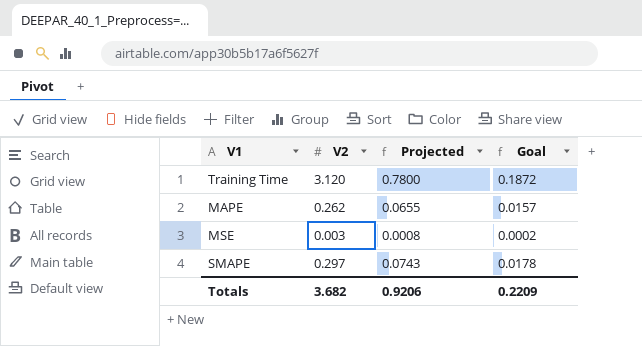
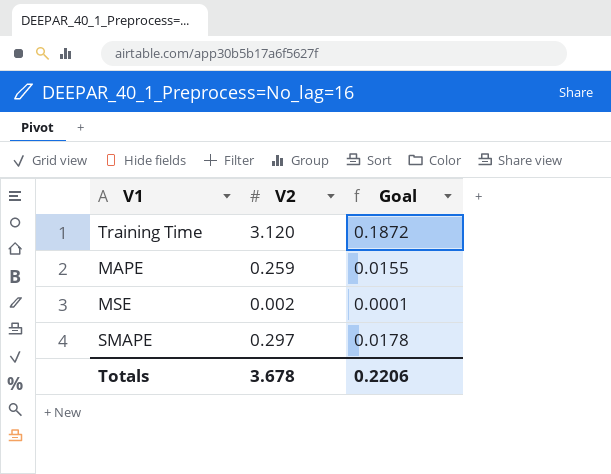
column Projected | formula: [V2] * 0.25 -> none
MAPE | V2: 0.262 -> 0.259
MAPE | Goal: 0.0157 -> 0.0155
MSE | V2: 0.003 -> 0.002
MSE | Goal: 0.0002 -> 0.0001
Totals | V2: 3.682 -> 3.678
Totals | Goal: 0.2209 -> 0.2206

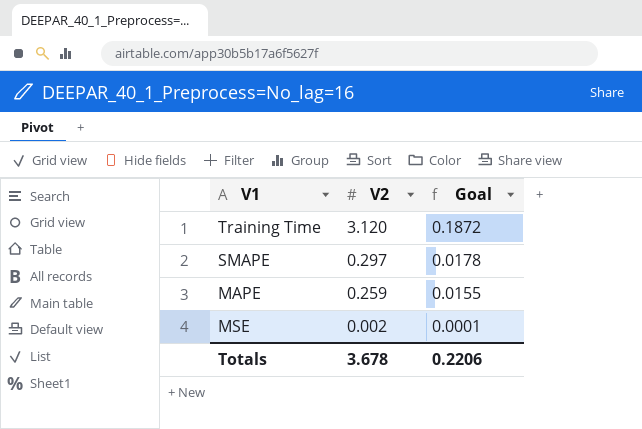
row order: none -> V2 descending

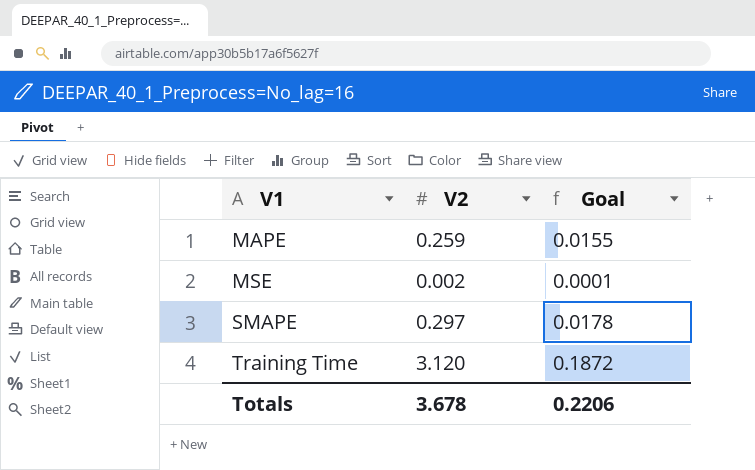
row order: V2 descending -> V1 ascending

